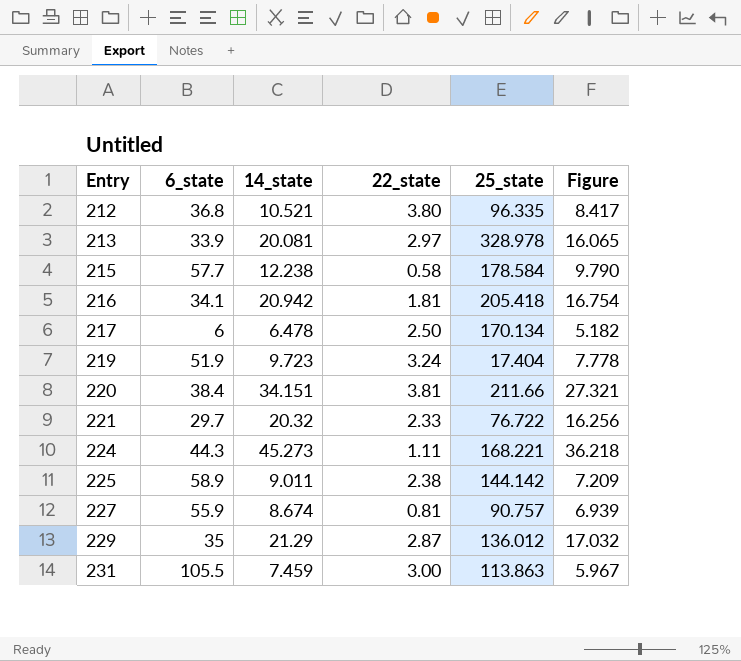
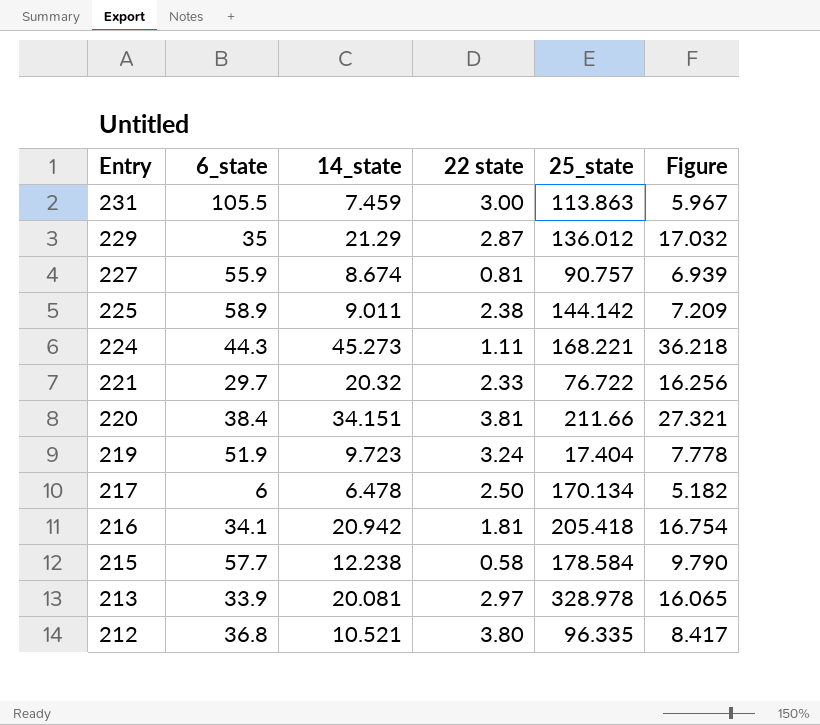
row order: Entry ascending -> Entry descending
column name: 22_state -> 22 state

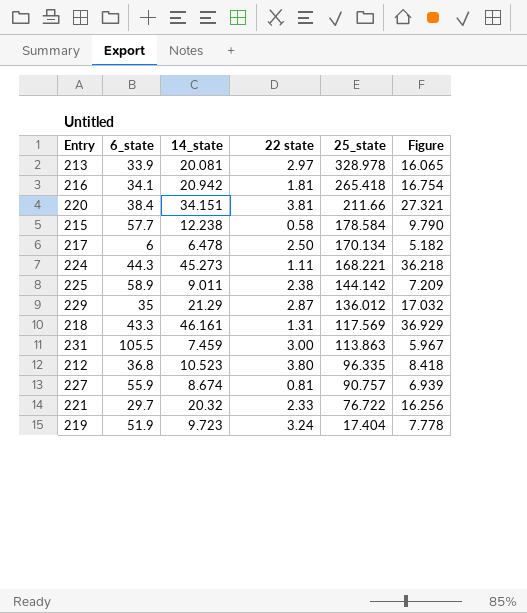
row order: Entry descending -> 25_state descending
216 | 25_state: 205.418 -> 265.418
row 218: none -> 43.3 | 46.161 | 1.31 | 117.569 | 36.929
212 | 14_state: 10.521 -> 10.523
212 | Figure: 8.417 -> 8.418

